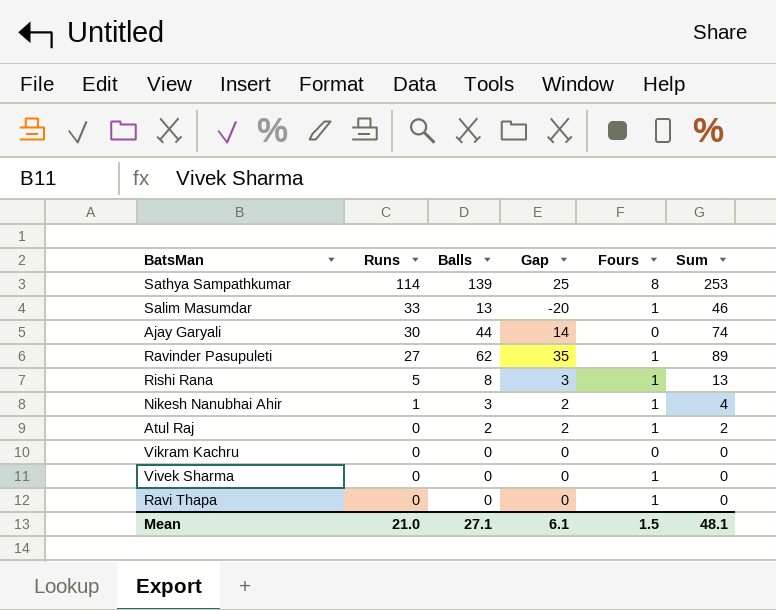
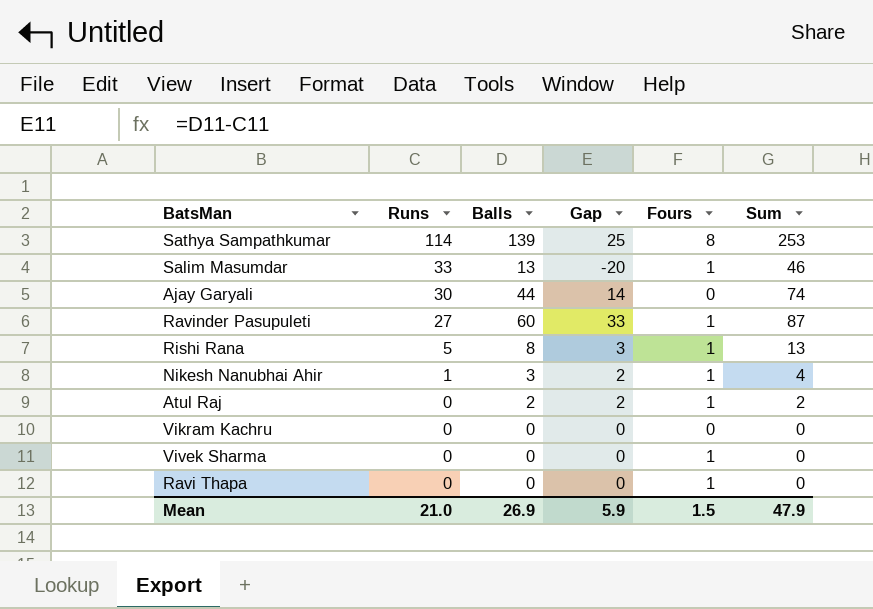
Ravinder Pasupuleti | Balls: 62 -> 60
Ravinder Pasupuleti | Gap: 35 -> 33
Ravinder Pasupuleti | Sum: 89 -> 87
Mean | Balls: 27.1 -> 26.9
Mean | Gap: 6.1 -> 5.9
Mean | Sum: 48.1 -> 47.9

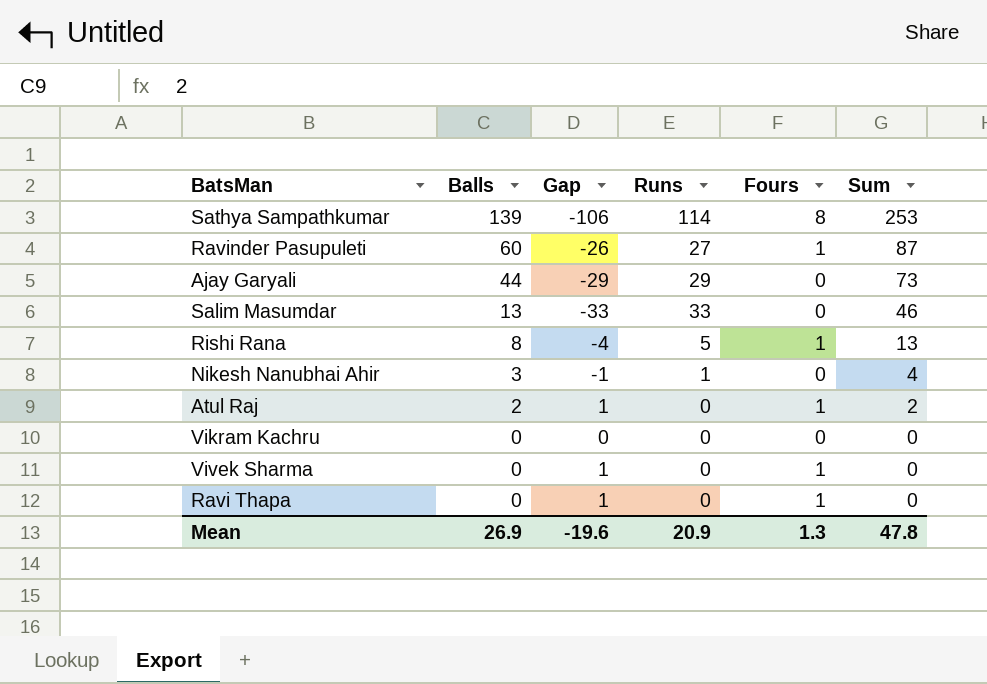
row order: Runs descending -> Balls descending
column Gap | formula: [Balls] - [Runs] -> [Fours] - [Runs]
column Runs | position: 2 -> 4
Ajay Garyali | Runs: 30 -> 29
Ajay Garyali | Sum: 74 -> 73
Salim Masumdar | Fours: 1 -> 0
Nikesh Nanubhai Ahir | Fours: 1 -> 0
Mean | Gap: 5.9 -> -19.6
Mean | Runs: 21.0 -> 20.9
Mean | Fours: 1.5 -> 1.3
Mean | Sum: 47.9 -> 47.8

